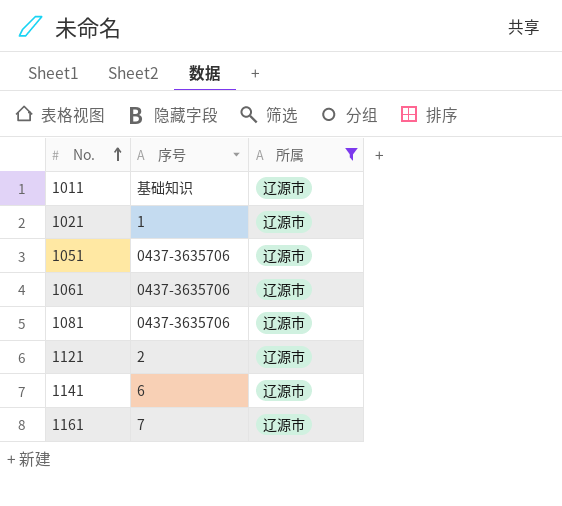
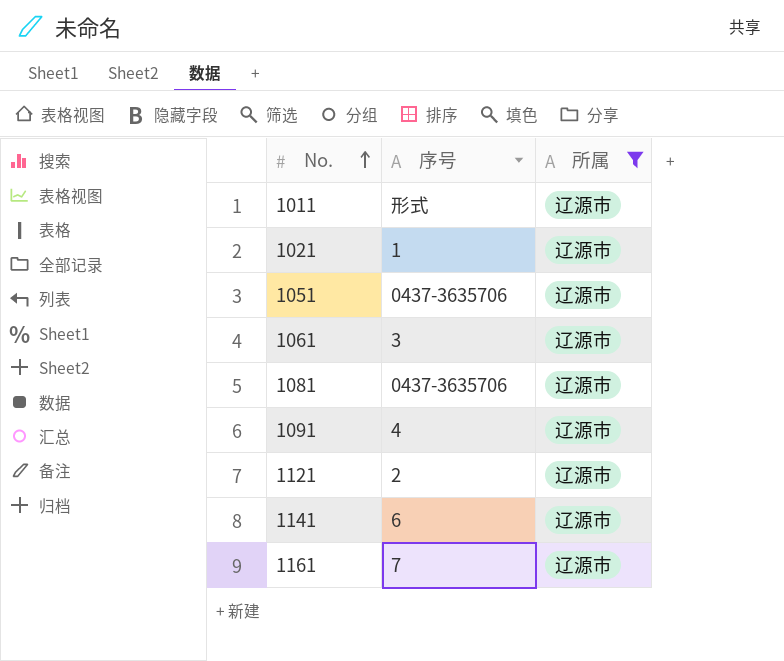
1011 | 序号: 基础知识 -> 形式
1061 | 序号: 0437-3635706 -> 3
row 1091: none -> 4 | 辽源市

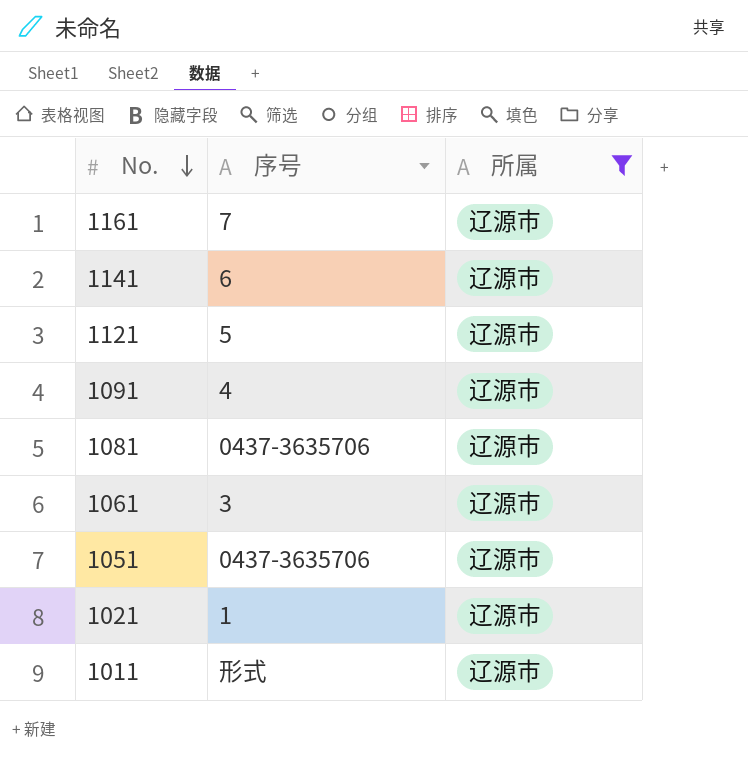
row order: No. ascending -> No. descending
1121 | 序号: 2 -> 5

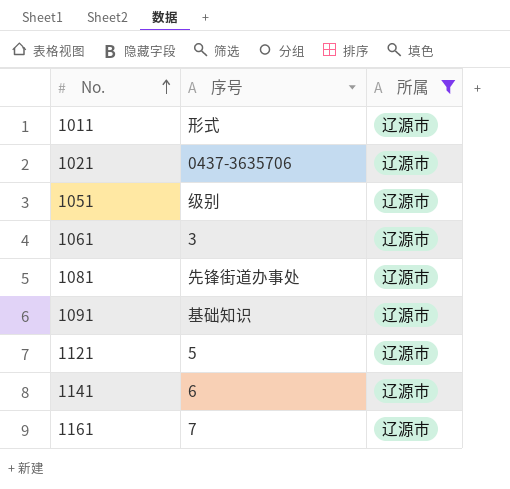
row order: No. descending -> No. ascending
1021 | 序号: 1 -> 0437-3635706
1051 | 序号: 0437-3635706 -> 级别
1081 | 序号: 0437-3635706 -> 先锋街道办事处
1091 | 序号: 4 -> 基础知识

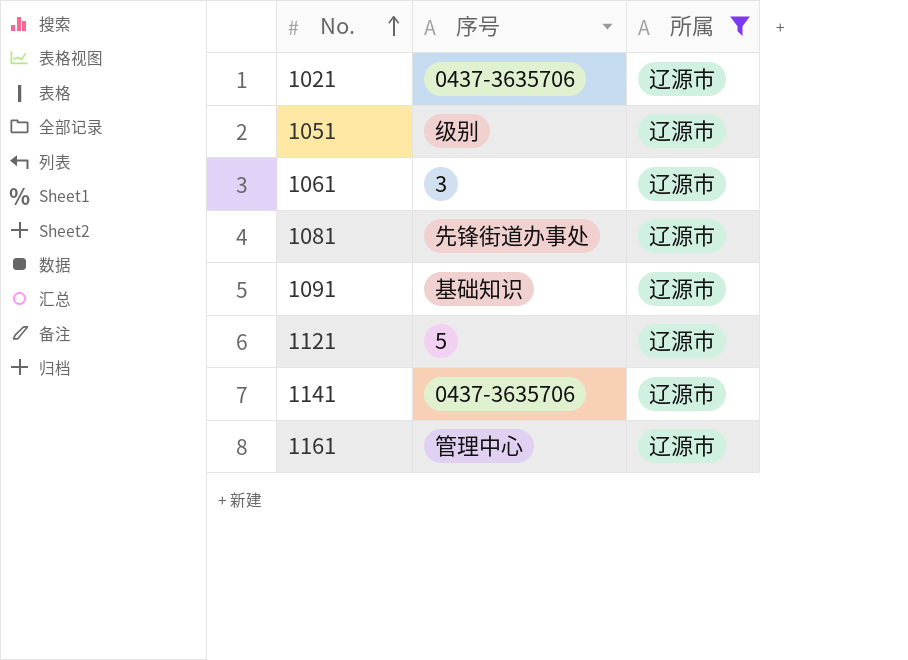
row 1011: 形式 | 辽源市 -> none
1141 | 序号: 6 -> 0437-3635706
1161 | 序号: 7 -> 管理中心

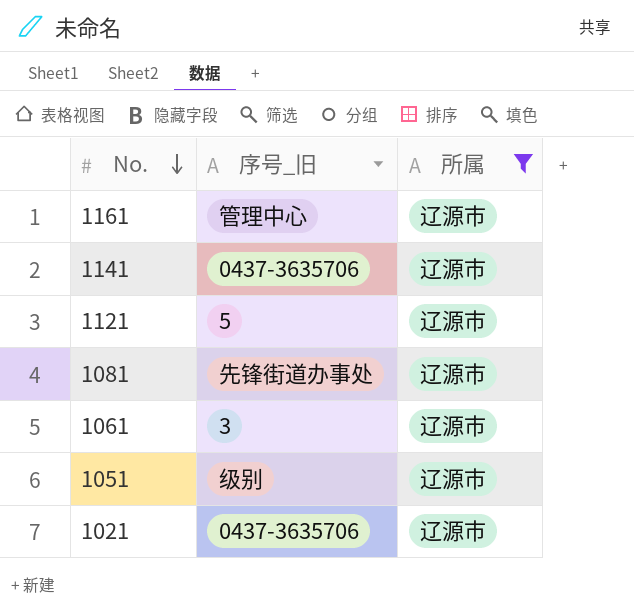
row order: No. ascending -> No. descending
column name: 序号 -> 序号_旧
row 1091: 基础知识 | 辽源市 -> none

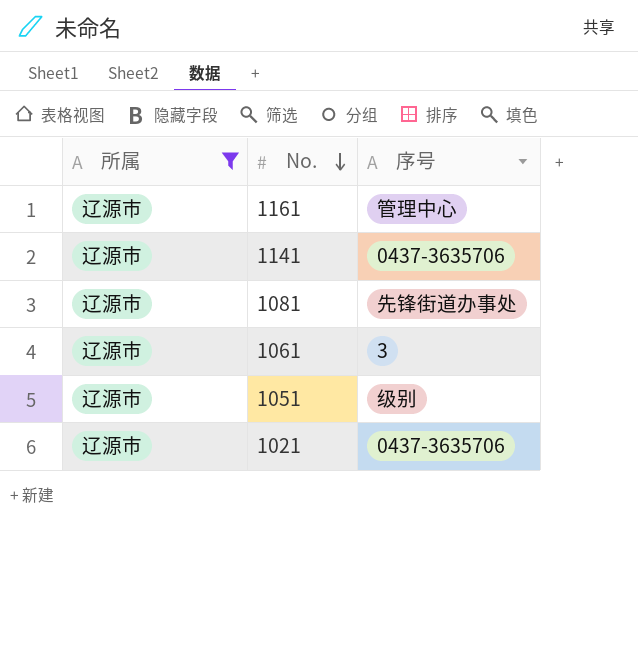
column 所属 | position: 3 -> 1
column name: 序号_旧 -> 序号
row 1121: 5 | 辽源市 -> none

